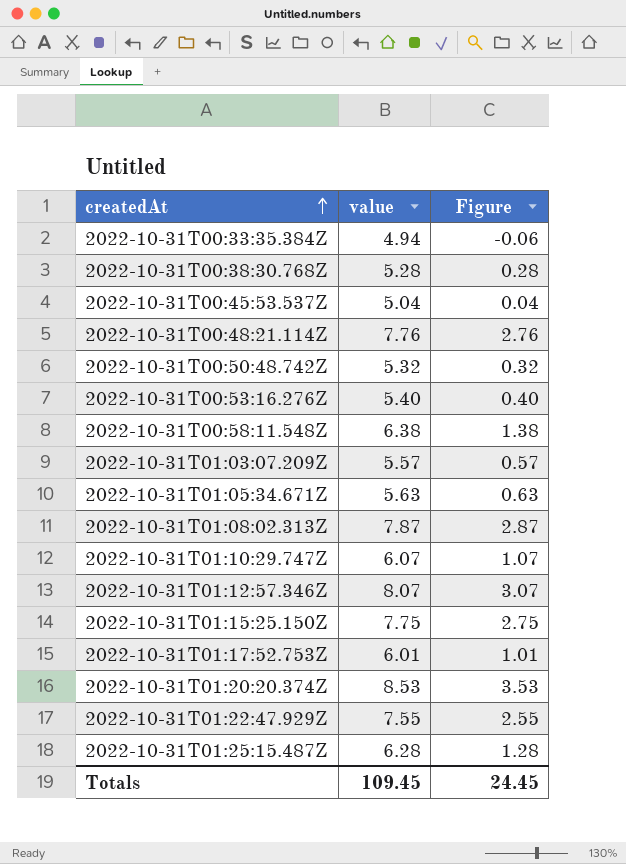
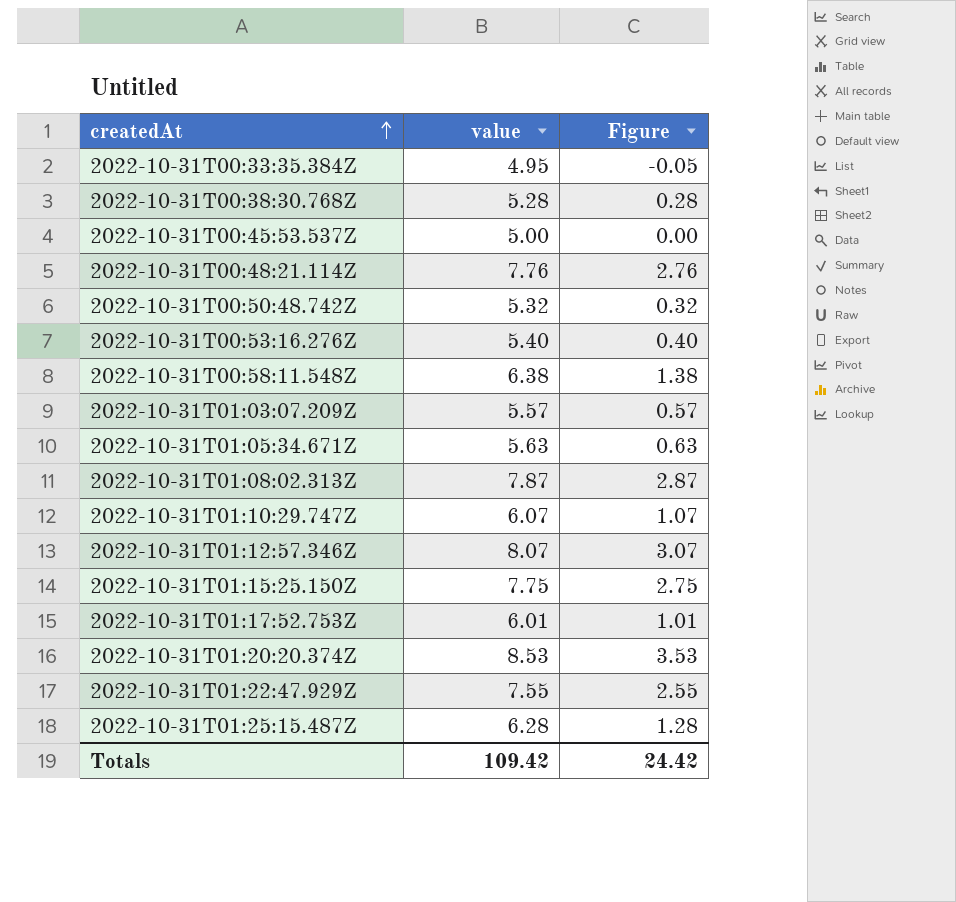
2022-10-31T00:33:35.384Z | value: 4.94 -> 4.95
2022-10-31T00:33:35.384Z | Figure: -0.06 -> -0.05
2022-10-31T00:45:53.537Z | value: 5.04 -> 5.00
2022-10-31T00:45:53.537Z | Figure: 0.04 -> 0.00
Totals | value: 109.45 -> 109.42
Totals | Figure: 24.45 -> 24.42

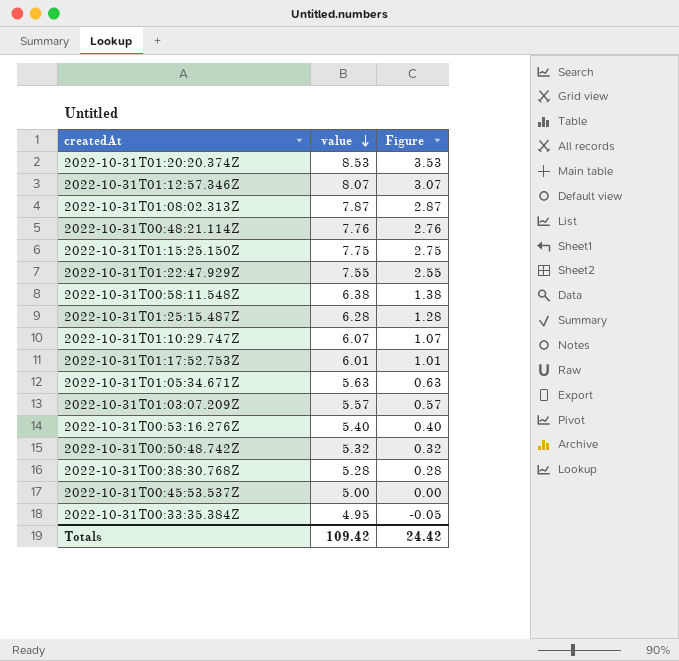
row order: createdAt ascending -> value descending

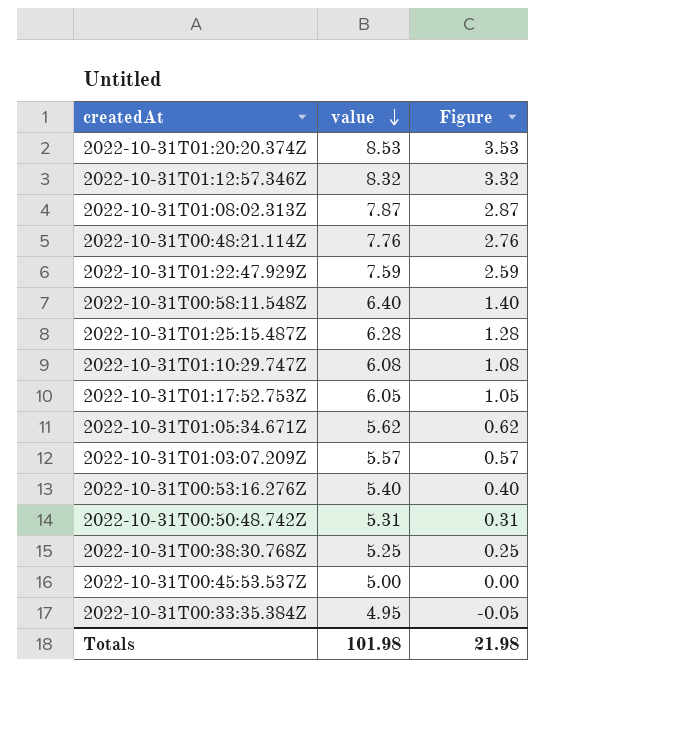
row 2022-10-31T01:15:25.150Z: 7.75 | 2.75 -> none
2022-10-31T01:12:57.346Z | value: 8.07 -> 8.32
2022-10-31T01:12:57.346Z | Figure: 3.07 -> 3.32
2022-10-31T01:22:47.929Z | value: 7.55 -> 7.59
2022-10-31T01:22:47.929Z | Figure: 2.55 -> 2.59
2022-10-31T00:58:11.548Z | value: 6.38 -> 6.40
2022-10-31T00:58:11.548Z | Figure: 1.38 -> 1.40
2022-10-31T01:10:29.747Z | value: 6.07 -> 6.08
2022-10-31T01:10:29.747Z | Figure: 1.07 -> 1.08
2022-10-31T01:17:52.753Z | value: 6.01 -> 6.05
2022-10-31T01:17:52.753Z | Figure: 1.01 -> 1.05
2022-10-31T01:05:34.671Z | value: 5.63 -> 5.62
2022-10-31T01:05:34.671Z | Figure: 0.63 -> 0.62
2022-10-31T00:50:48.742Z | value: 5.32 -> 5.31
2022-10-31T00:50:48.742Z | Figure: 0.32 -> 0.31
2022-10-31T00:38:30.768Z | value: 5.28 -> 5.25
2022-10-31T00:38:30.768Z | Figure: 0.28 -> 0.25
Totals | value: 109.42 -> 101.98
Totals | Figure: 24.42 -> 21.98

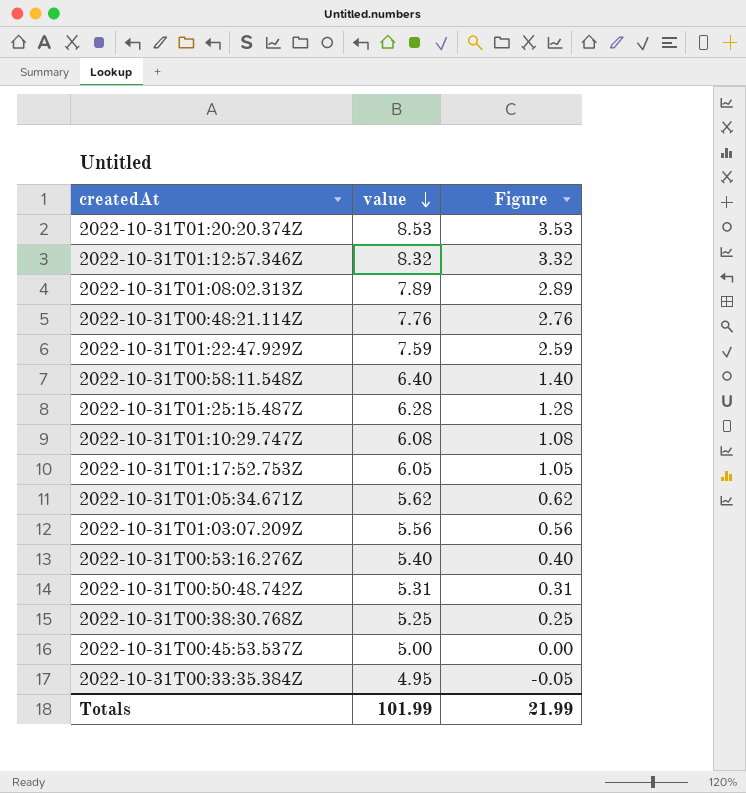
2022-10-31T01:08:02.313Z | value: 7.87 -> 7.89
2022-10-31T01:08:02.313Z | Figure: 2.87 -> 2.89
2022-10-31T01:03:07.209Z | value: 5.57 -> 5.56
2022-10-31T01:03:07.209Z | Figure: 0.57 -> 0.56
Totals | value: 101.98 -> 101.99
Totals | Figure: 21.98 -> 21.99

